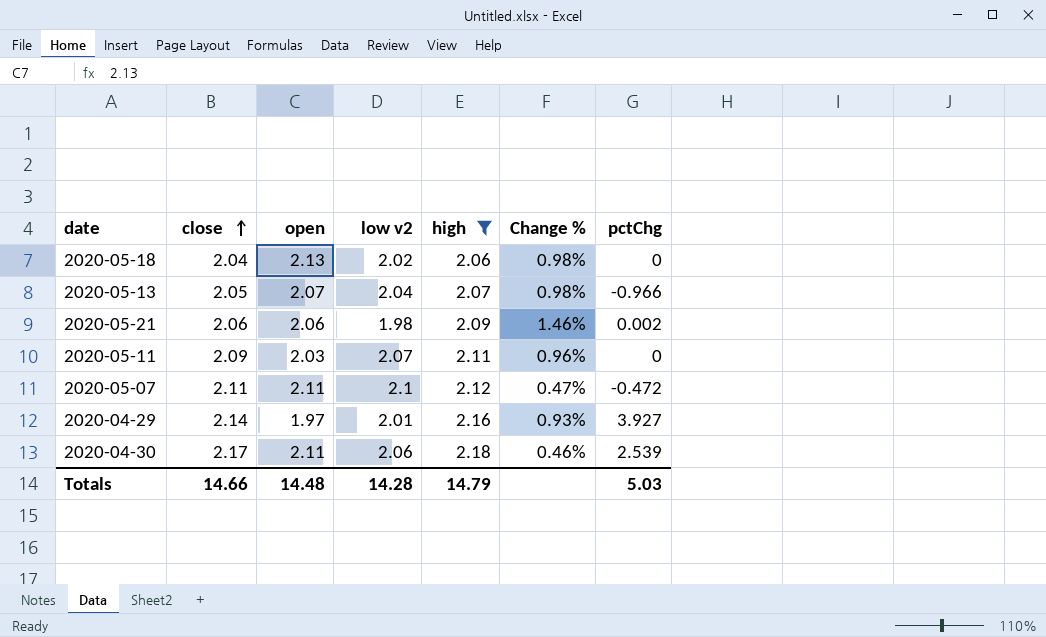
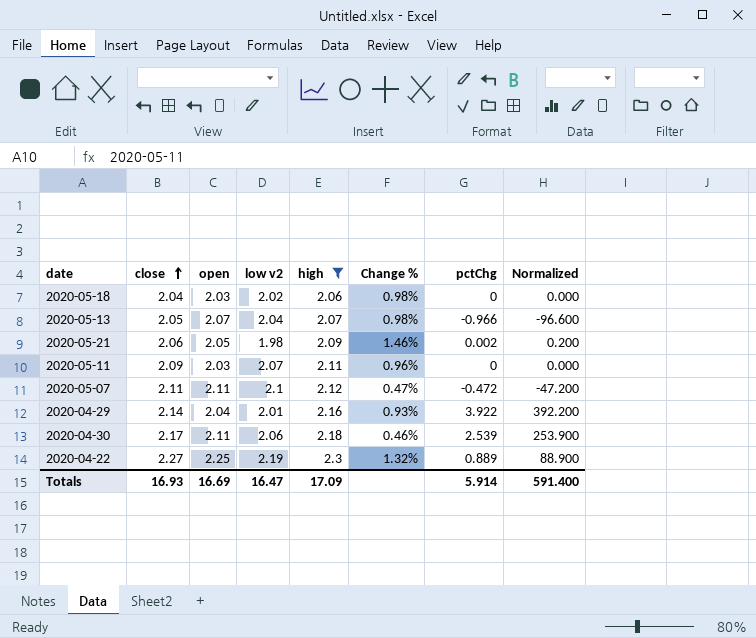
column Normalized | formula: none -> [pctChg] * 100
2020-05-18 | open: 2.13 -> 2.03
2020-05-21 | open: 2.06 -> 2.05
2020-04-29 | open: 1.97 -> 2.04
2020-04-29 | pctChg: 3.927 -> 3.922
row 2020-04-22: none -> 2.27 | 2.25 | 2.19 | 2.3 | 1.32% | 0.889 | 88.900
Totals | close: 14.66 -> 16.93
Totals | open: 14.48 -> 16.69
Totals | low v2: 14.28 -> 16.47
Totals | high: 14.79 -> 17.09
Totals | pctChg: 5.03 -> 5.914

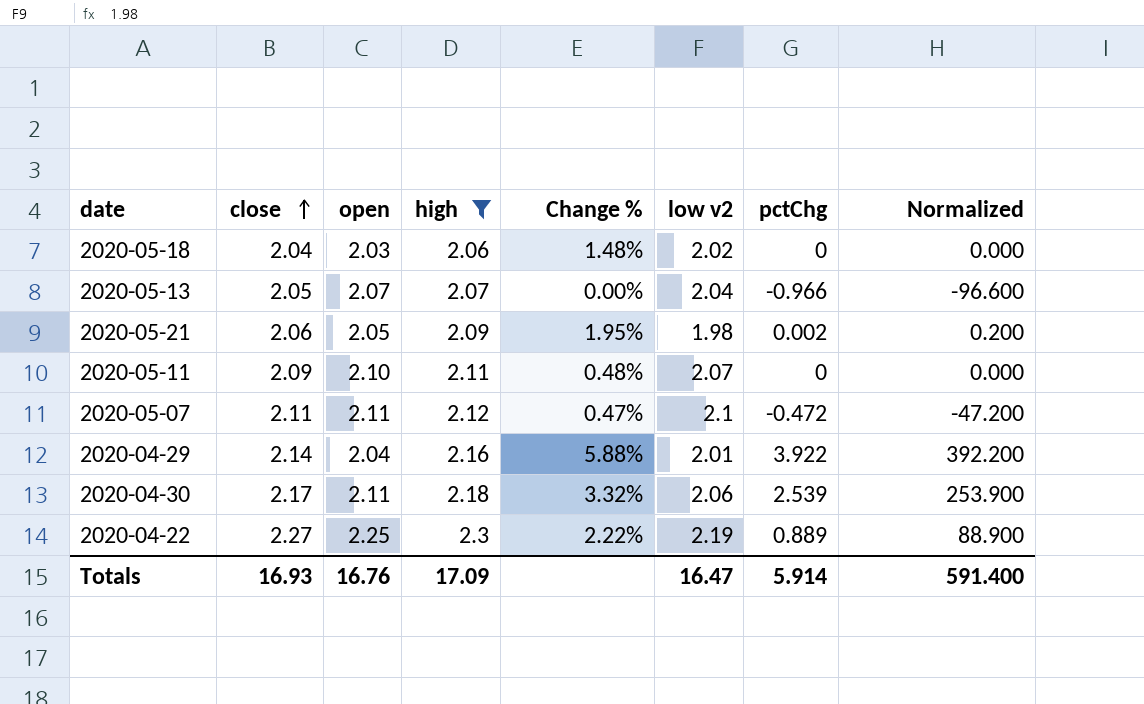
column Change % | formula: ([high] - [close]) / [close] -> ([high] - [open]) / [open]
column low v2 | position: 4 -> 6
2020-05-11 | open: 2.03 -> 2.10
Totals | open: 16.69 -> 16.76

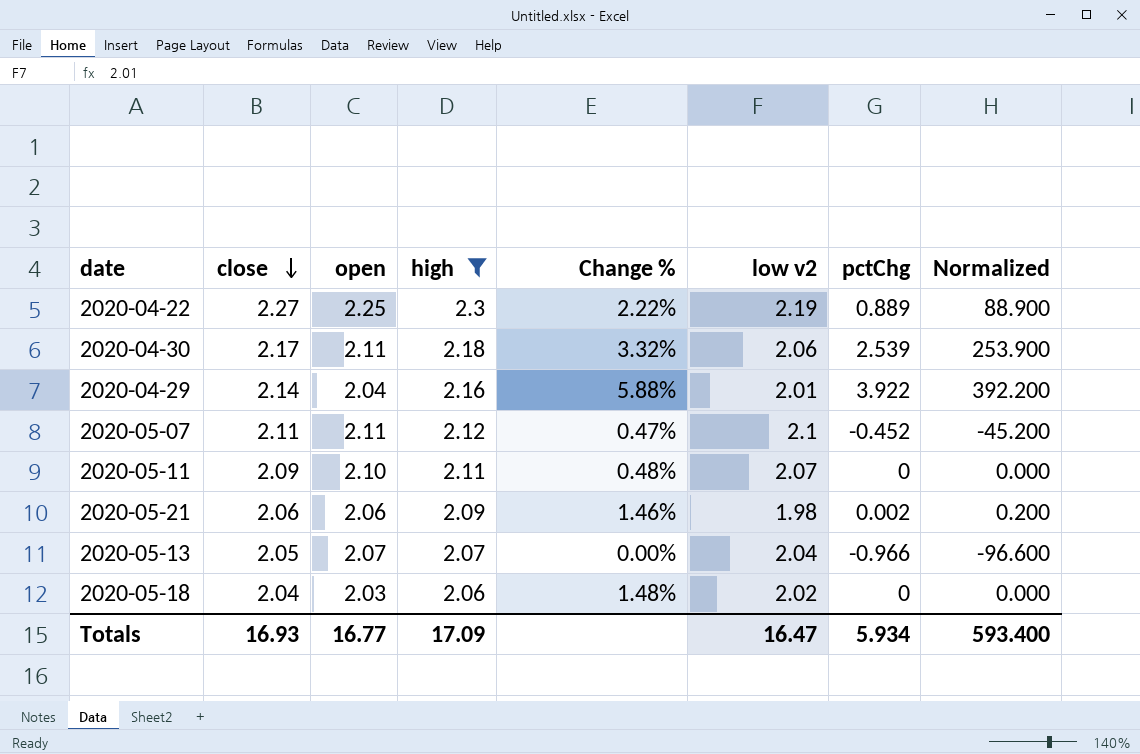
row order: close ascending -> close descending
2020-05-07 | pctChg: -0.472 -> -0.452
2020-05-07 | Normalized: -47.200 -> -45.200
2020-05-21 | open: 2.05 -> 2.06
2020-05-21 | Change %: 1.95% -> 1.46%
Totals | open: 16.76 -> 16.77
Totals | pctChg: 5.914 -> 5.934
Totals | Normalized: 591.400 -> 593.400

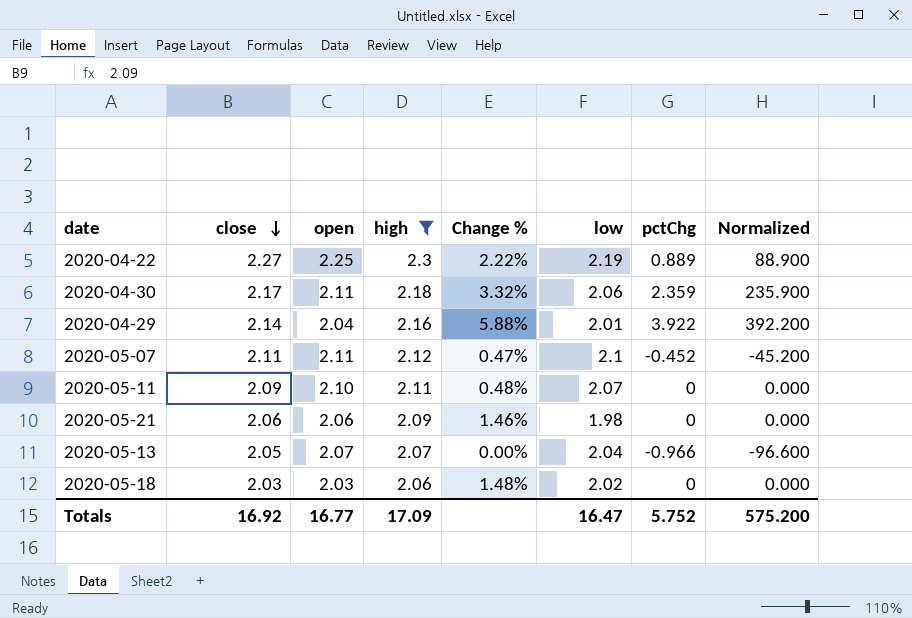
column name: low v2 -> low
2020-04-30 | pctChg: 2.539 -> 2.359
2020-04-30 | Normalized: 253.900 -> 235.900
2020-05-21 | pctChg: 0.002 -> 0
2020-05-21 | Normalized: 0.200 -> 0.000
2020-05-18 | close: 2.04 -> 2.03
Totals | close: 16.93 -> 16.92
Totals | pctChg: 5.934 -> 5.752
Totals | Normalized: 593.400 -> 575.200

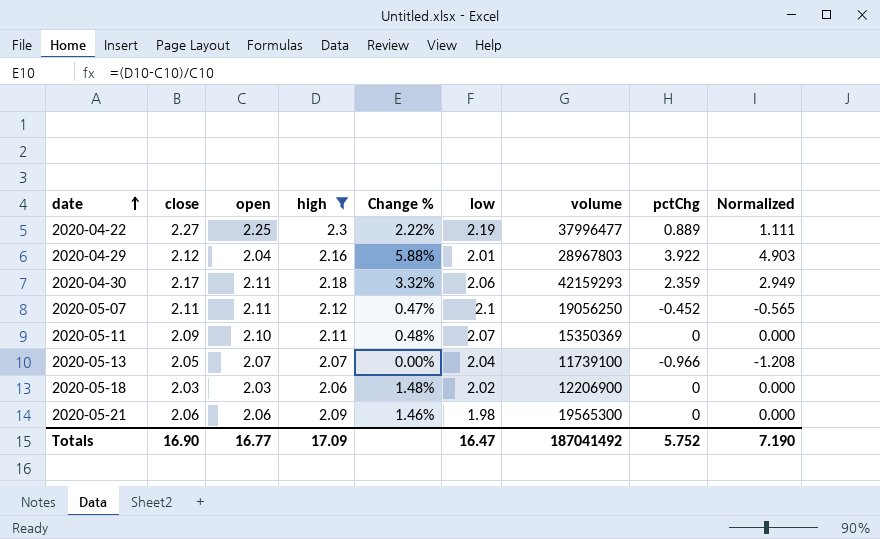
row order: close descending -> date ascending
column volume | position: none -> 7
column Normalized | formula: [pctChg] * 100 -> [pctChg] * 1.25
2020-04-29 | close: 2.14 -> 2.12
Totals | close: 16.92 -> 16.90
Totals | Normalized: 575.200 -> 7.190

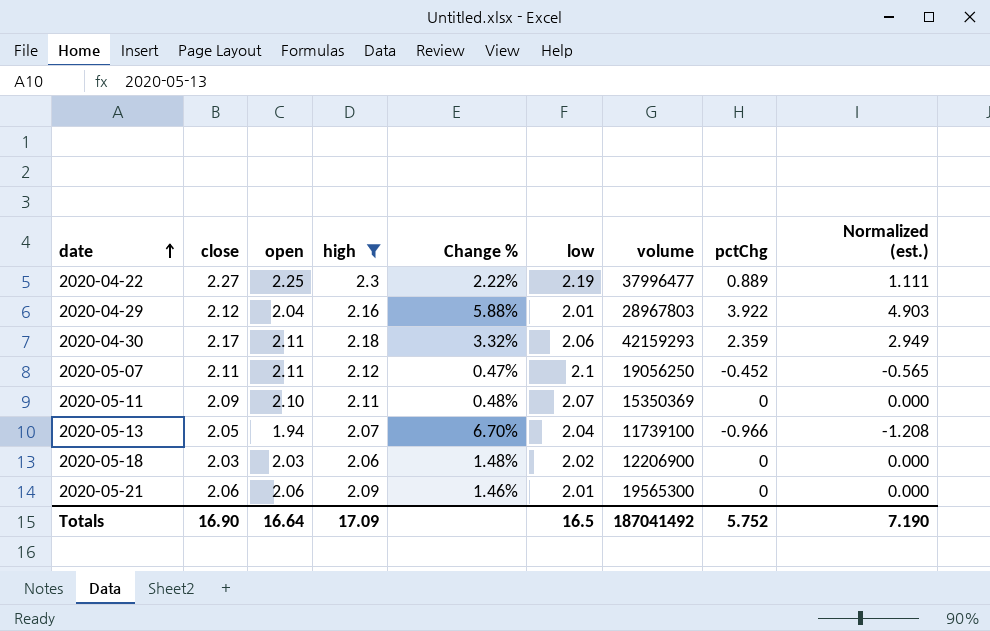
column name: Normalized -> Normalized (est.)
2020-05-13 | open: 2.07 -> 1.94
2020-05-13 | Change %: 0.00% -> 6.70%
2020-05-21 | low: 1.98 -> 2.01
Totals | open: 16.77 -> 16.64
Totals | low: 16.47 -> 16.5

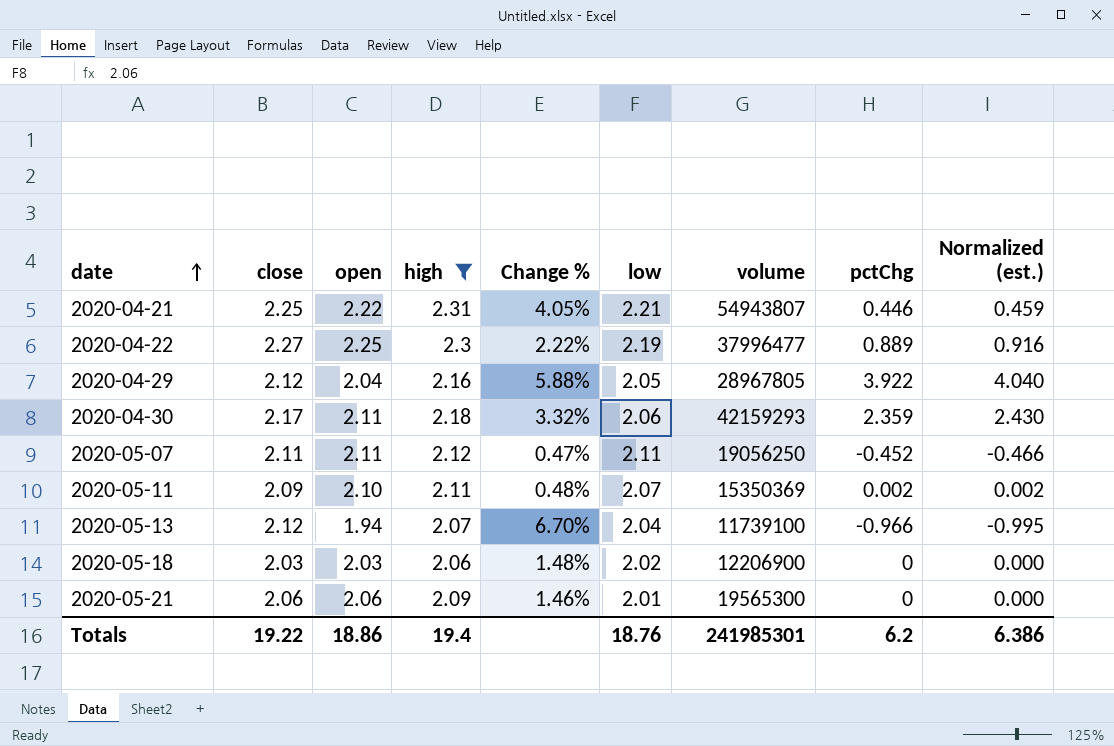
column Normalized (est.) | formula: [pctChg] * 1.25 -> [pctChg] * 1.03
row 2020-04-21: none -> 2.25 | 2.22 | 2.31 | 4.05% | 2.21 | 54943807 | 0.446 | 0.459
2020-04-29 | low: 2.01 -> 2.05
2020-04-29 | volume: 28967803 -> 28967805
2020-05-07 | low: 2.1 -> 2.11
2020-05-11 | pctChg: 0 -> 0.002
2020-05-13 | close: 2.05 -> 2.12
Totals | close: 16.90 -> 19.22
Totals | open: 16.64 -> 18.86
Totals | high: 17.09 -> 19.4
Totals | low: 16.5 -> 18.76
Totals | volume: 187041492 -> 241985301
Totals | pctChg: 5.752 -> 6.2
Totals | Normalized (est.): 7.190 -> 6.386

